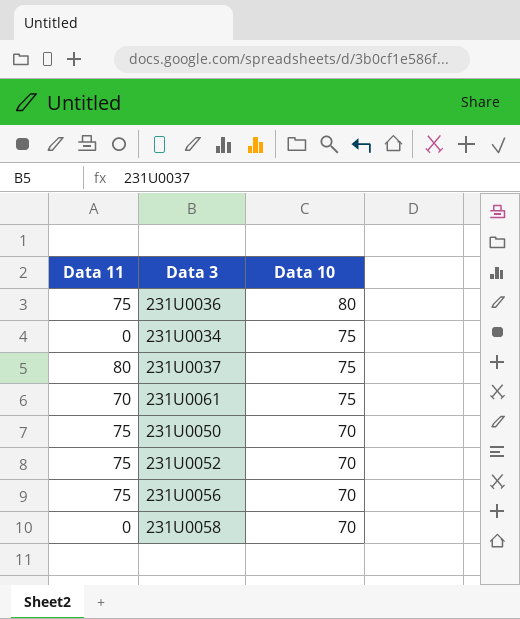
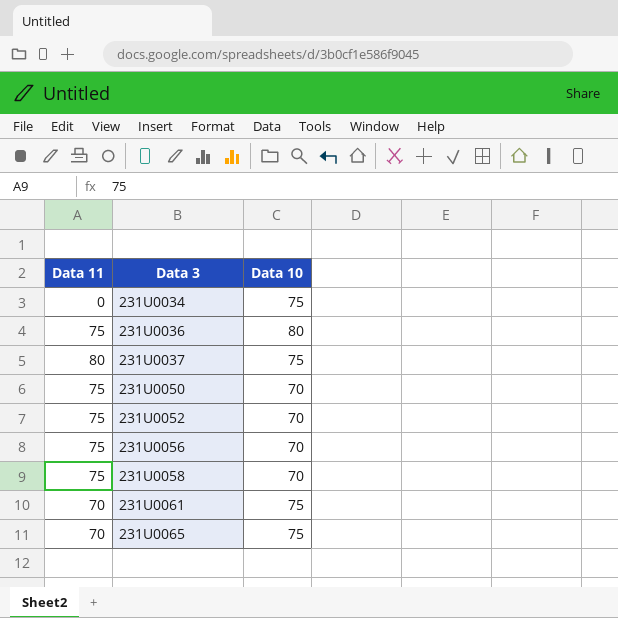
row order: Data 10 descending -> Data 3 ascending
231U0058 | Data 11: 0 -> 75
row 231U0065: none -> 70 | 75

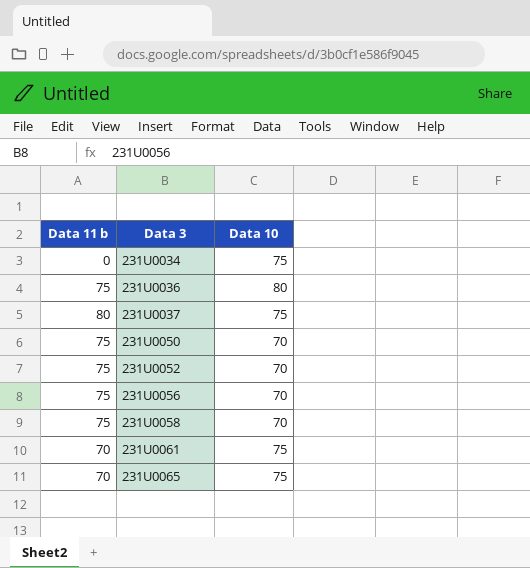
column name: Data 11 -> Data 11 b

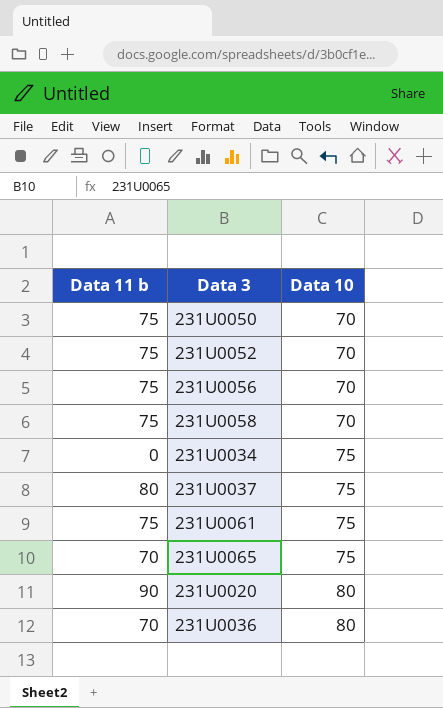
row order: Data 3 ascending -> Data 10 ascending
231U0061 | Data 11 b: 70 -> 75
row 231U0020: none -> 90 | 80
231U0036 | Data 11 b: 75 -> 70

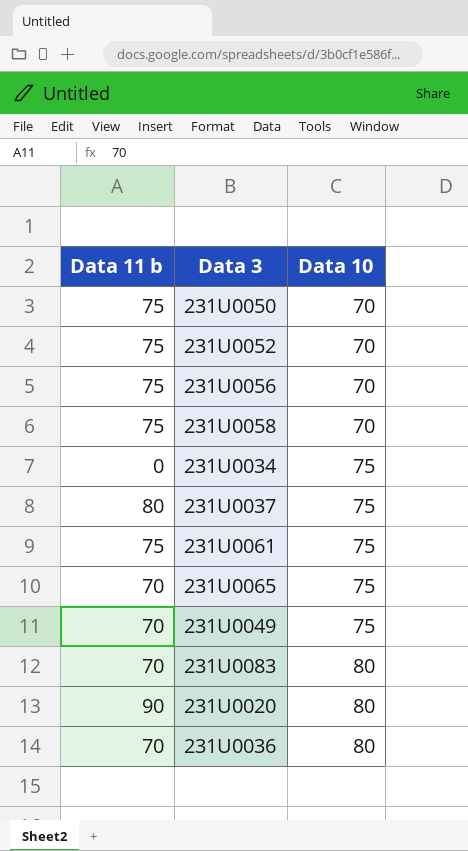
row 231U0049: none -> 70 | 75
row 231U0083: none -> 70 | 80

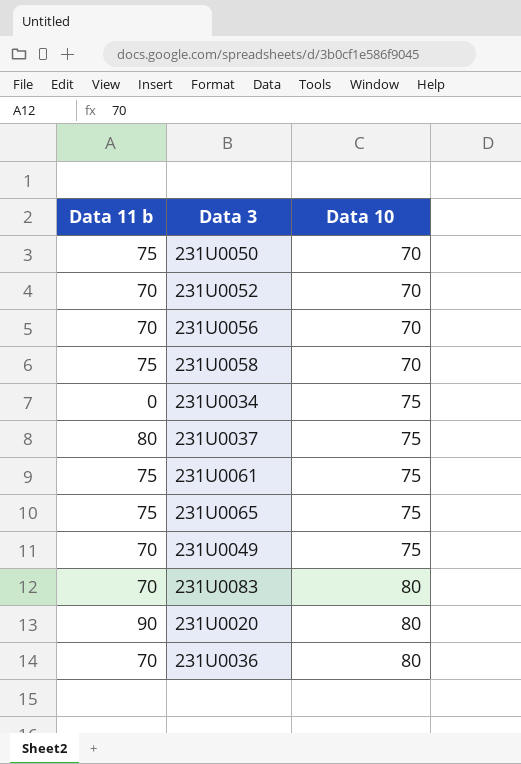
231U0052 | Data 11 b: 75 -> 70
231U0056 | Data 11 b: 75 -> 70
231U0065 | Data 11 b: 70 -> 75

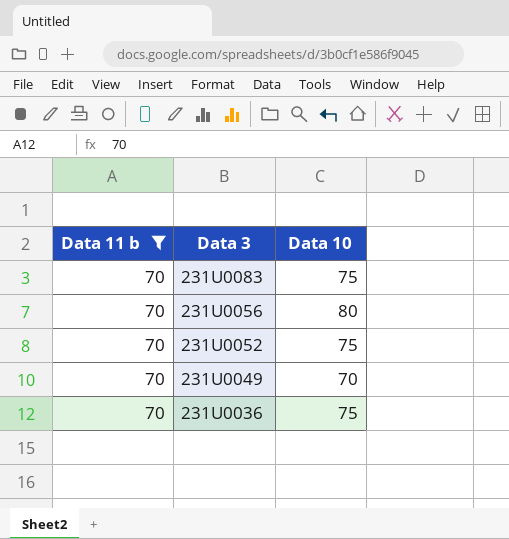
filter: none -> Data 11 b = 70
row order: Data 10 ascending -> Data 3 descending
231U0083 | Data 10: 80 -> 75
231U0056 | Data 10: 70 -> 80
231U0052 | Data 10: 70 -> 75
231U0049 | Data 10: 75 -> 70
231U0036 | Data 10: 80 -> 75

